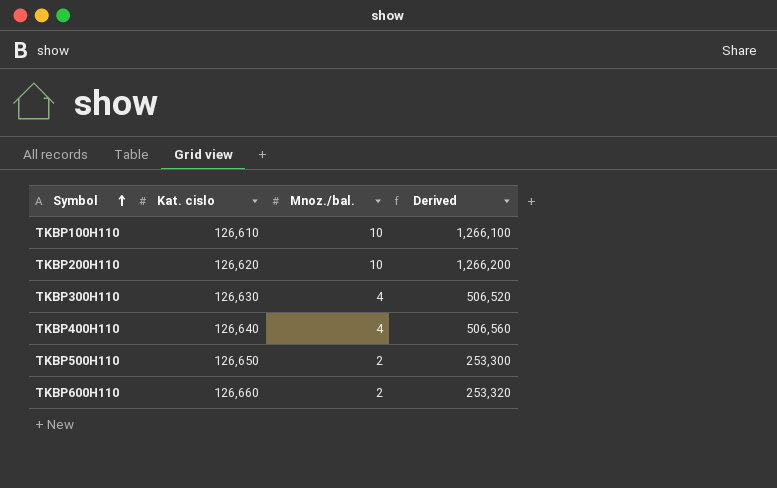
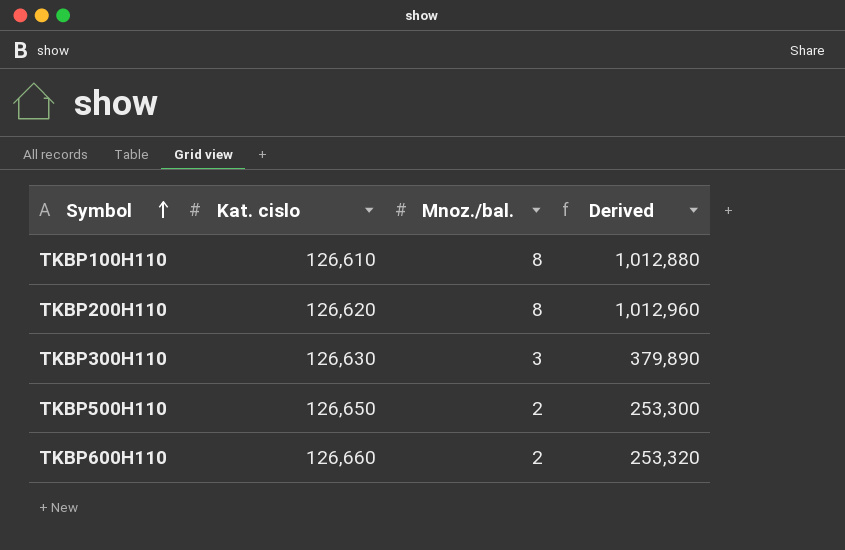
row TKBP400H110: 126,640 | 4 | 506,560 -> none
TKBP100H110 | Mnoz./bal.: 10 -> 8
TKBP100H110 | Derived: 1,266,100 -> 1,012,880
TKBP200H110 | Mnoz./bal.: 10 -> 8
TKBP200H110 | Derived: 1,266,200 -> 1,012,960
TKBP300H110 | Mnoz./bal.: 4 -> 3
TKBP300H110 | Derived: 506,520 -> 379,890

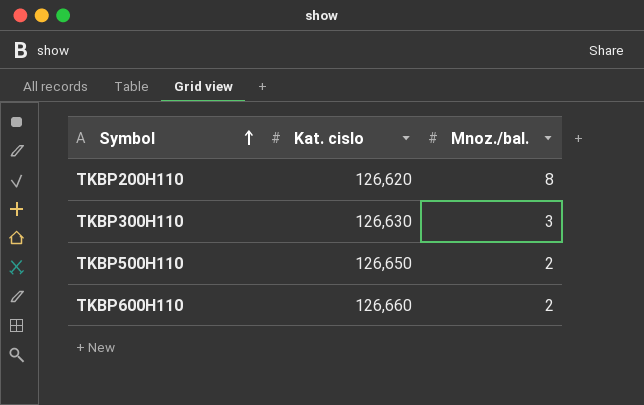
column Derived | formula: [Kat. cislo] * [Mnoz./bal.] -> none
row TKBP100H110: 126,610 | 8 | 1,012,880 -> none

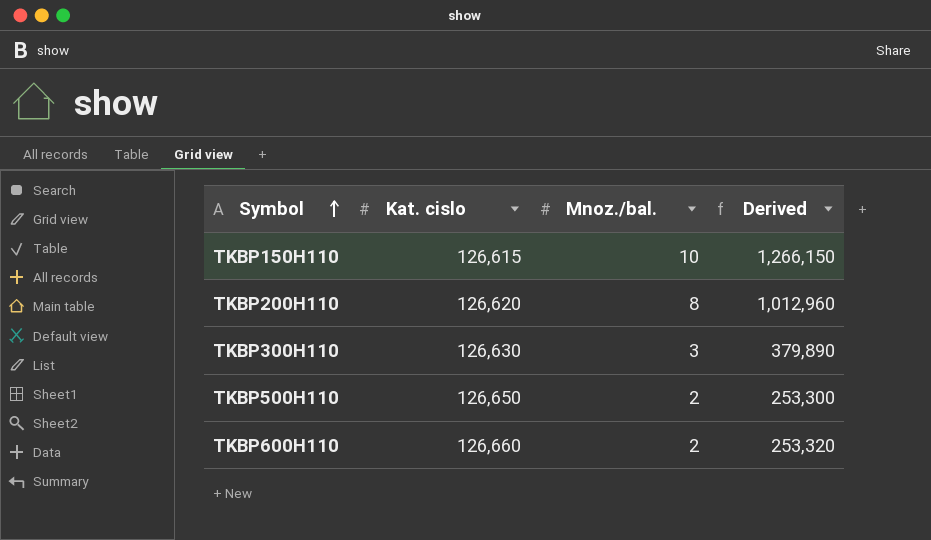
column Derived | formula: none -> [Kat. cislo] * [Mnoz./bal.]
row TKBP150H110: none -> 126,615 | 10 | 1,266,150

